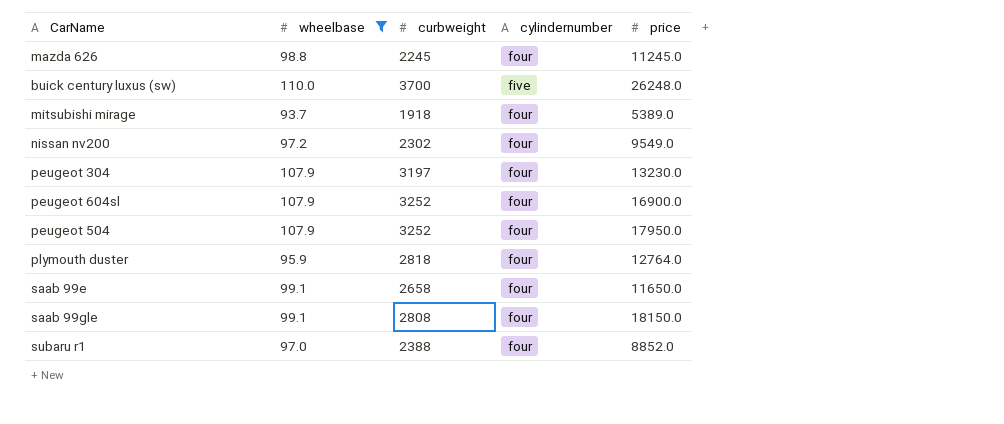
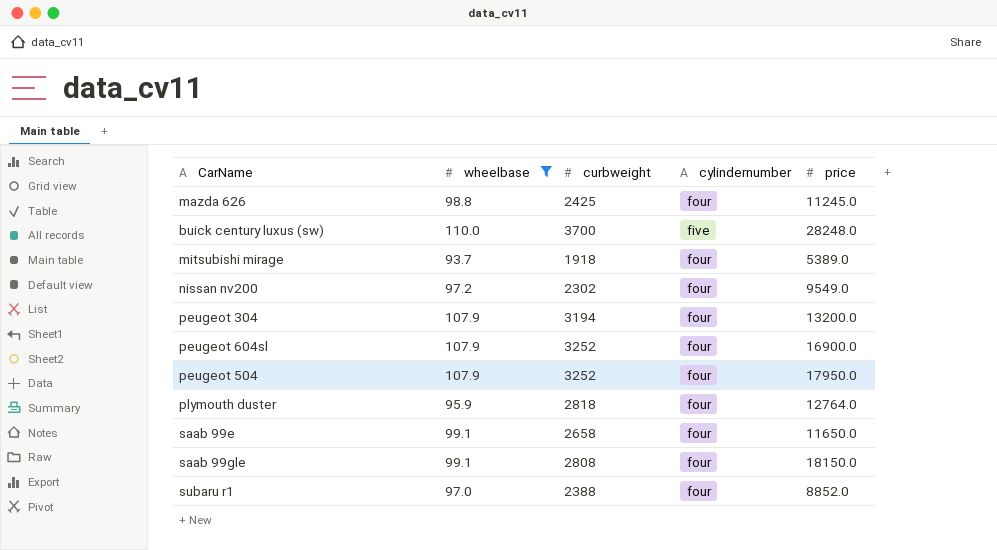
mazda 626 | curbweight: 2245 -> 2425
buick century luxus (sw) | price: 26248.0 -> 28248.0
peugeot 304 | curbweight: 3197 -> 3194
peugeot 304 | price: 13230.0 -> 13200.0

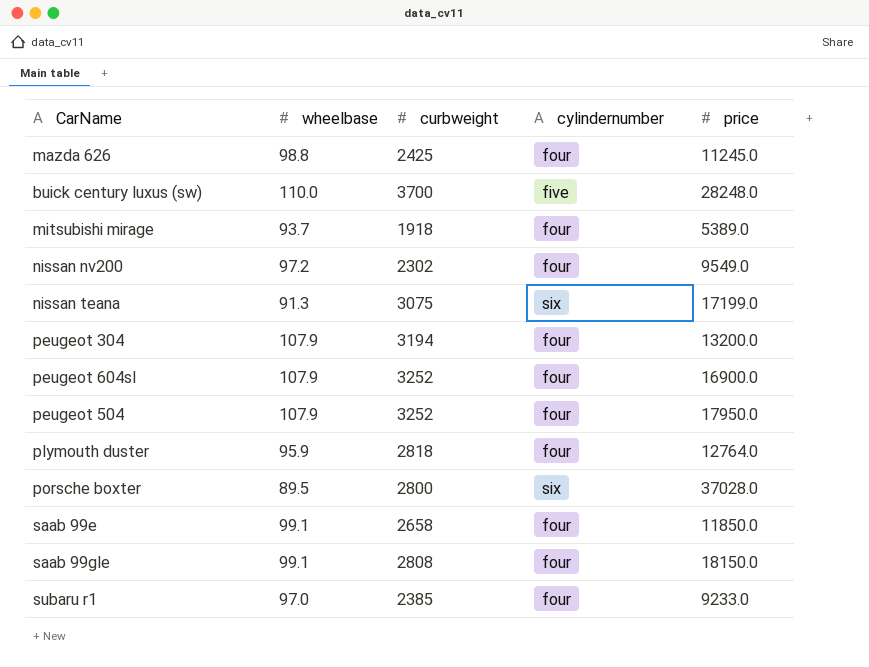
filter: wheelbase >= 93.7 -> none
saab 99e | price: 11650.0 -> 11850.0
subaru r1 | curbweight: 2388 -> 2385
subaru r1 | price: 8852.0 -> 9233.0

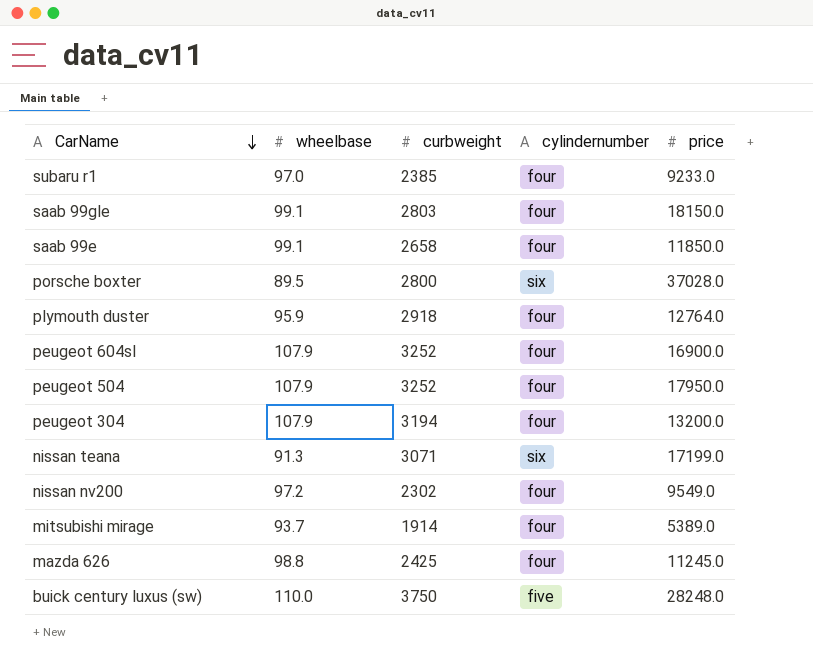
row order: none -> CarName descending
saab 99gle | curbweight: 2808 -> 2803
plymouth duster | curbweight: 2818 -> 2918
nissan teana | curbweight: 3075 -> 3071
mitsubishi mirage | curbweight: 1918 -> 1914
buick century luxus (sw) | curbweight: 3700 -> 3750

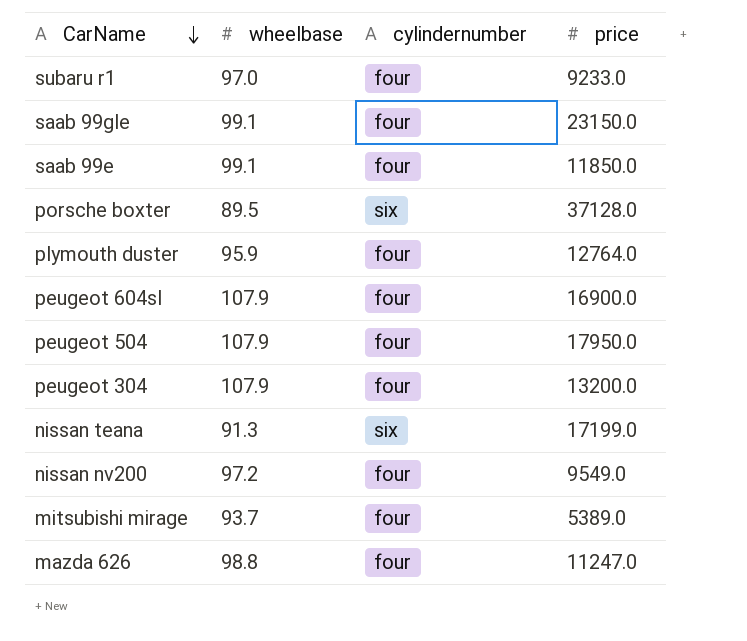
column curbweight | position: 3 -> none
row buick century luxus (sw): 110.0 | 3750 | five | 28248.0 -> none
saab 99gle | price: 18150.0 -> 23150.0
porsche boxter | price: 37028.0 -> 37128.0
mazda 626 | price: 11245.0 -> 11247.0

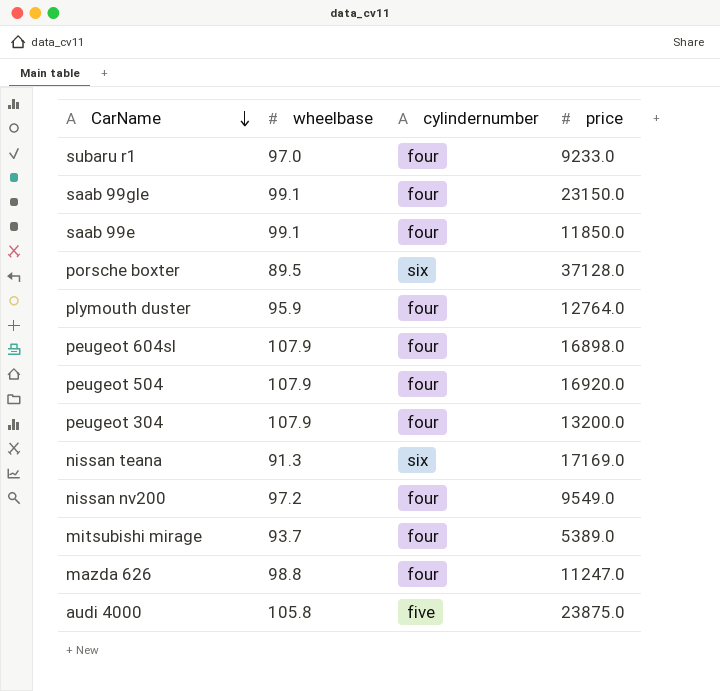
peugeot 604sl | price: 16900.0 -> 16898.0
peugeot 504 | price: 17950.0 -> 16920.0
nissan teana | price: 17199.0 -> 17169.0
row audi 4000: none -> 105.8 | five | 23875.0

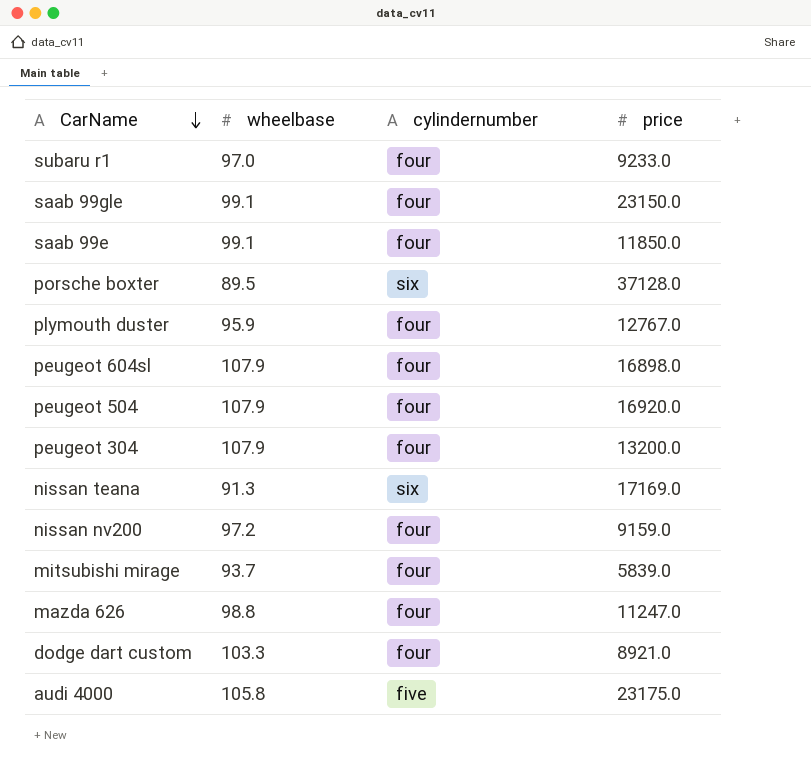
plymouth duster | price: 12764.0 -> 12767.0
nissan nv200 | price: 9549.0 -> 9159.0
mitsubishi mirage | price: 5389.0 -> 5839.0
row dodge dart custom: none -> 103.3 | four | 8921.0
audi 4000 | price: 23875.0 -> 23175.0

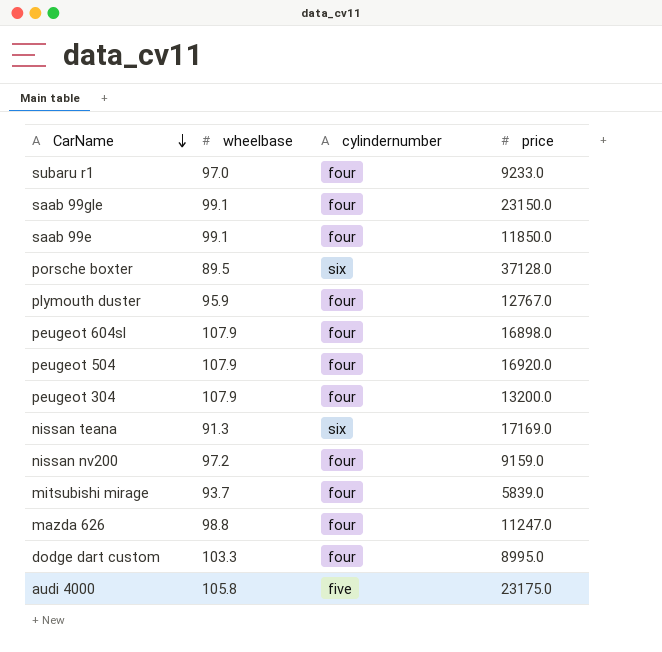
dodge dart custom | price: 8921.0 -> 8995.0

